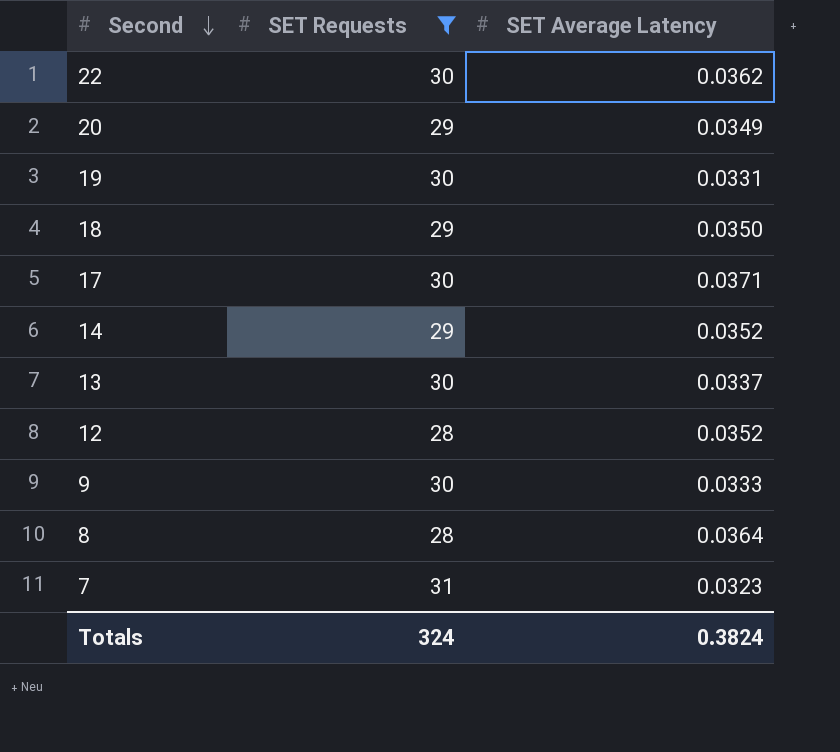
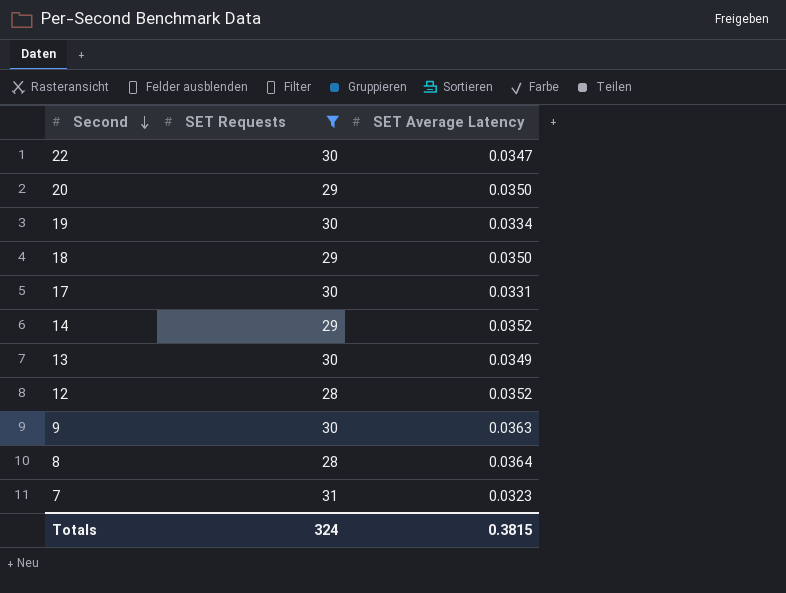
22 | SET Average Latency: 0.0362 -> 0.0347
20 | SET Average Latency: 0.0349 -> 0.0350
19 | SET Average Latency: 0.0331 -> 0.0334
17 | SET Average Latency: 0.0371 -> 0.0331
13 | SET Average Latency: 0.0337 -> 0.0349
9 | SET Average Latency: 0.0333 -> 0.0363
Totals | SET Average Latency: 0.3824 -> 0.3815

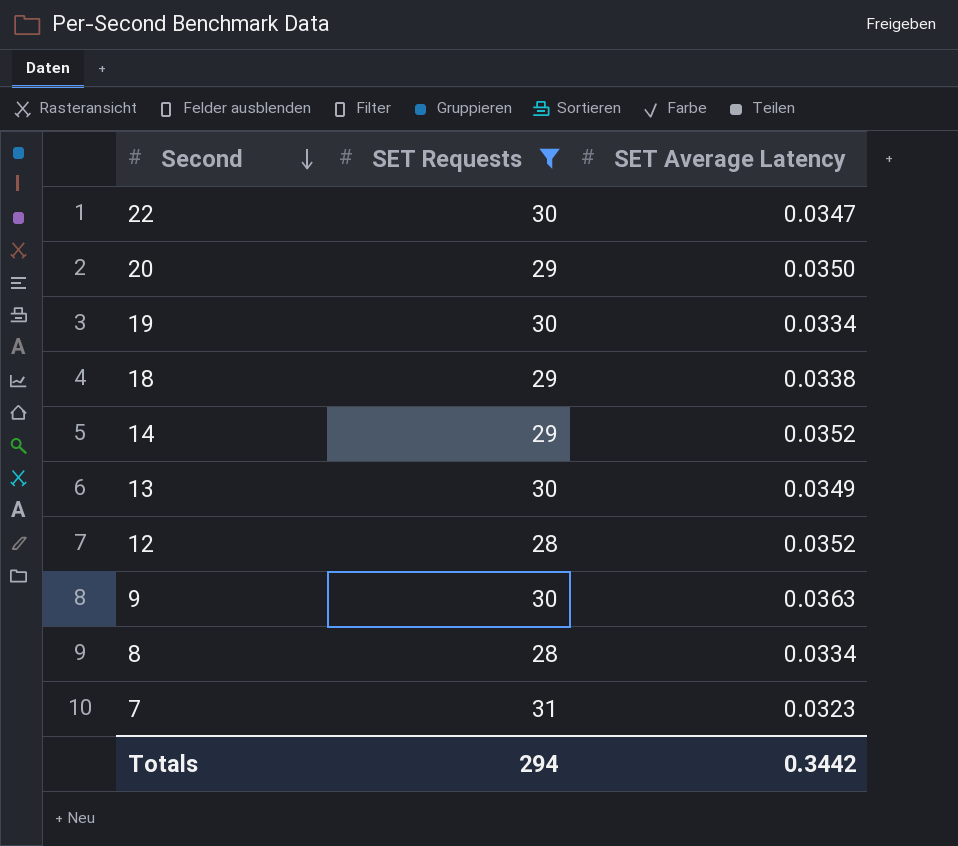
row 17: 30 | 0.0331 -> none
18 | SET Average Latency: 0.0350 -> 0.0338
8 | SET Average Latency: 0.0364 -> 0.0334
Totals | SET Requests: 324 -> 294
Totals | SET Average Latency: 0.3815 -> 0.3442

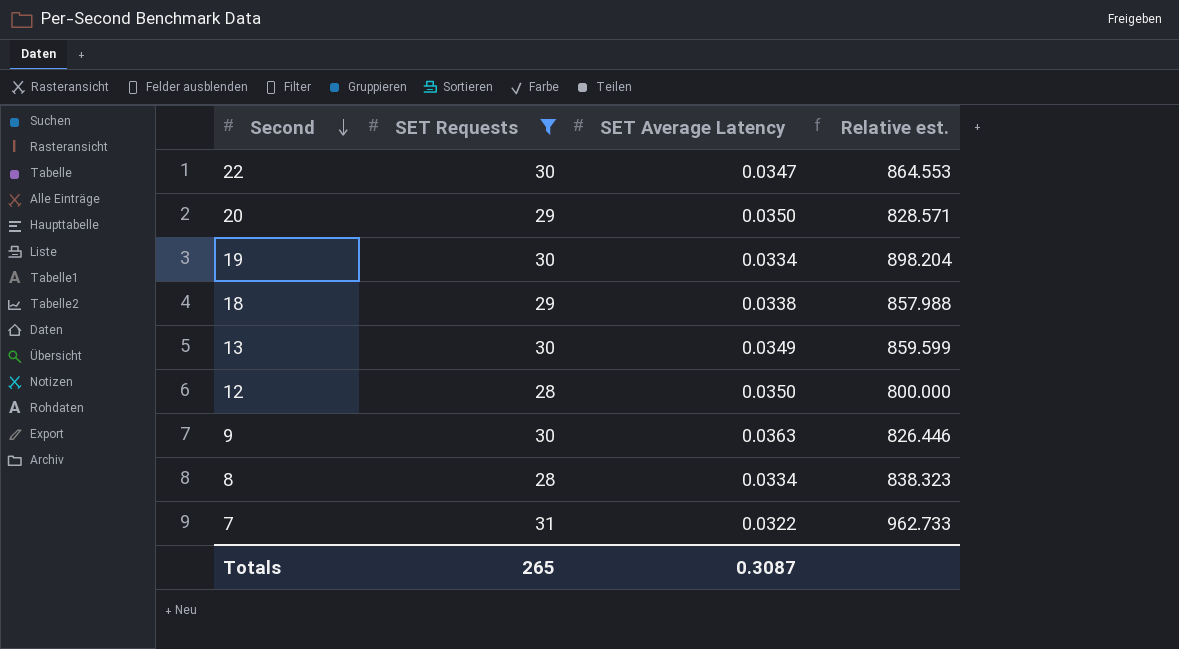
column Relative est. | formula: none -> [SET Requests] / [SET Average Latency]
row 14: 29 | 0.0352 -> none
12 | SET Average Latency: 0.0352 -> 0.0350
7 | SET Average Latency: 0.0323 -> 0.0322
Totals | SET Requests: 294 -> 265
Totals | SET Average Latency: 0.3442 -> 0.3087

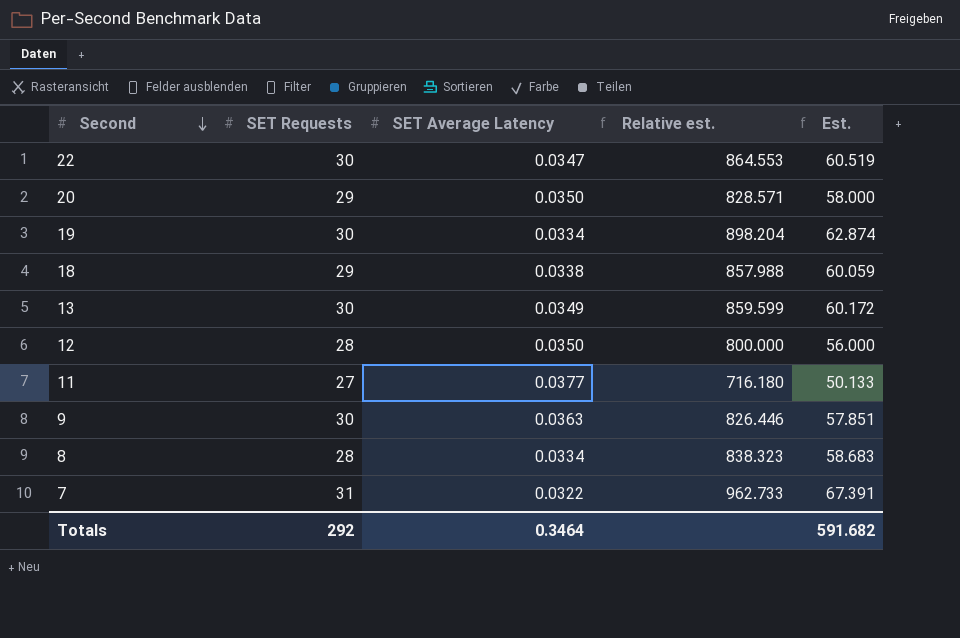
filter: SET Requests != 27 -> none
column Est. | formula: none -> [Relative est.] * 0.07
Totals | SET Requests: 265 -> 292
Totals | SET Average Latency: 0.3087 -> 0.3464

